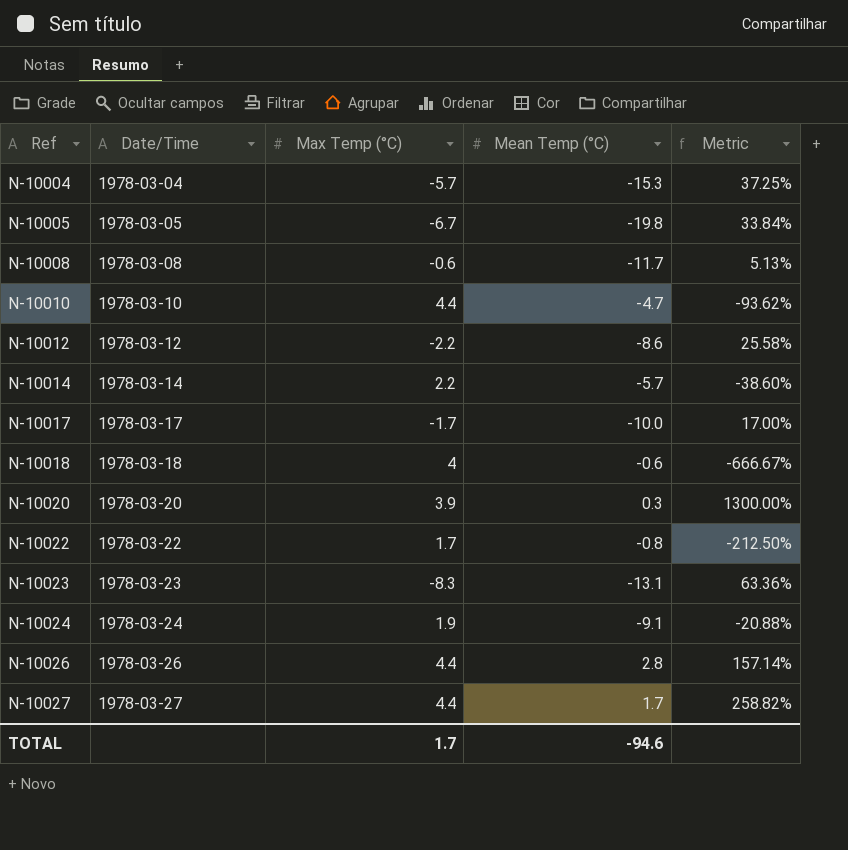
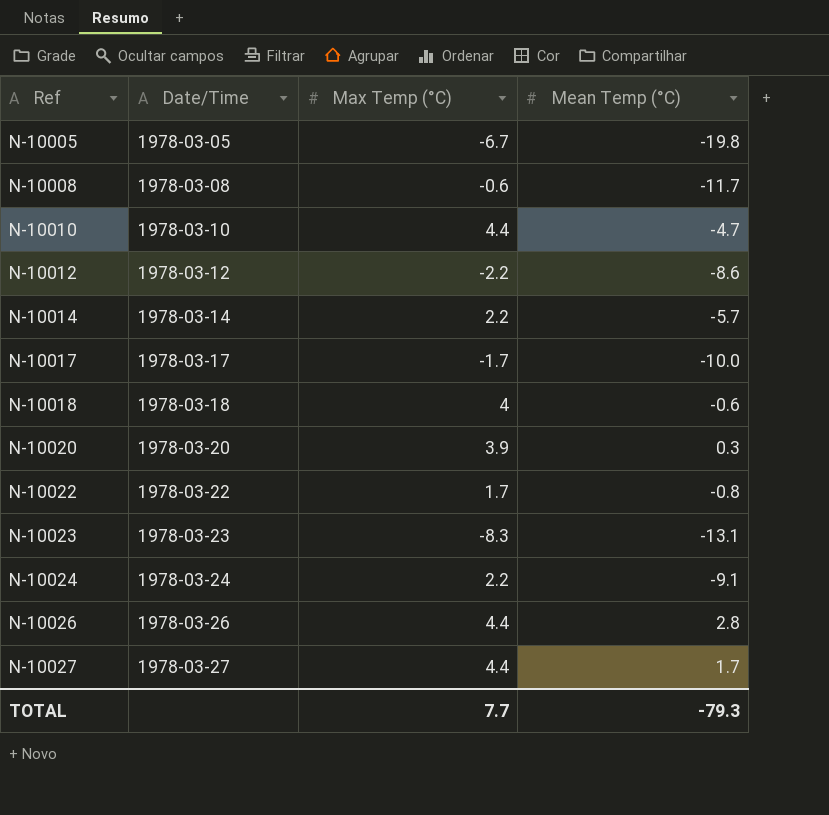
column Metric | formula: [Max Temp (°C)] / [Mean Temp (°C)] -> none
row N-10004: 1978-03-04 | -5.7 | -15.3 | 37.25% -> none
N-10024 | Max Temp (°C): 1.9 -> 2.2
TOTAL | Max Temp (°C): 1.7 -> 7.7
TOTAL | Mean Temp (°C): -94.6 -> -79.3

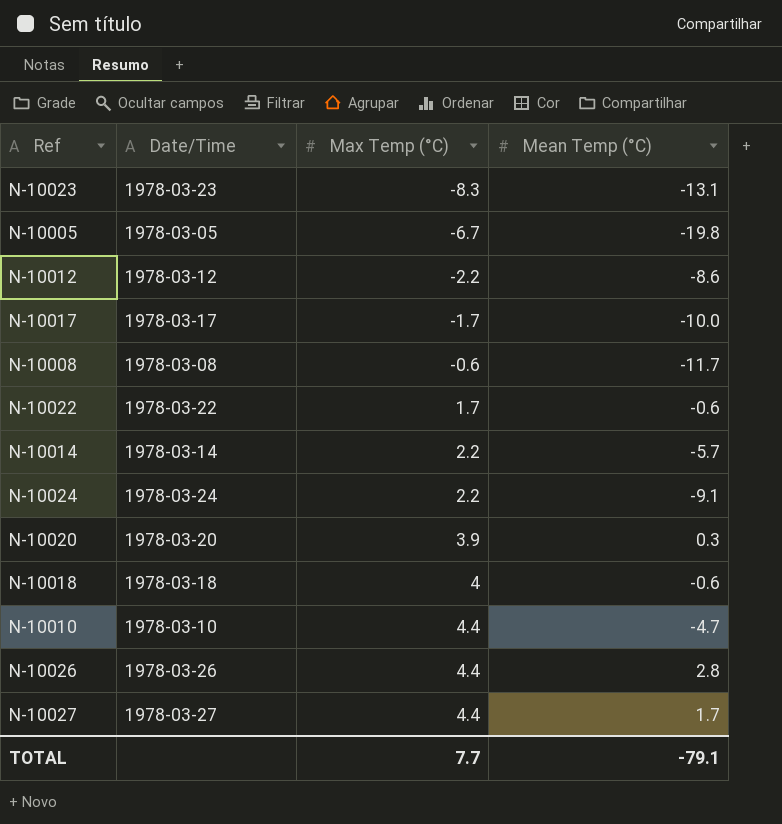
row order: Ref ascending -> Max Temp (°C) ascending
N-10022 | Mean Temp (°C): -0.8 -> -0.6
TOTAL | Mean Temp (°C): -79.3 -> -79.1

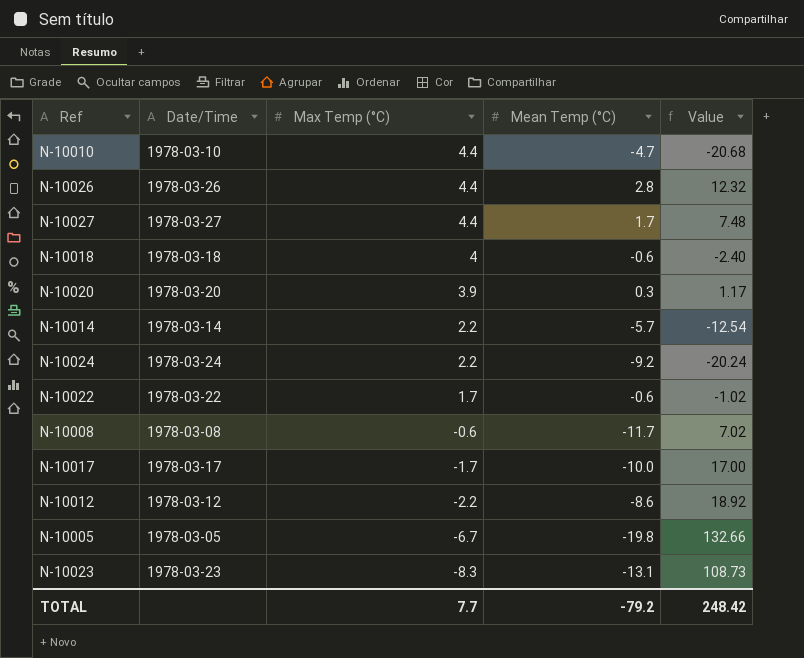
row order: Max Temp (°C) ascending -> Max Temp (°C) descending
column Value | formula: none -> [Max Temp (°C)] * [Mean Temp (°C)]
N-10024 | Mean Temp (°C): -9.1 -> -9.2
TOTAL | Mean Temp (°C): -79.1 -> -79.2

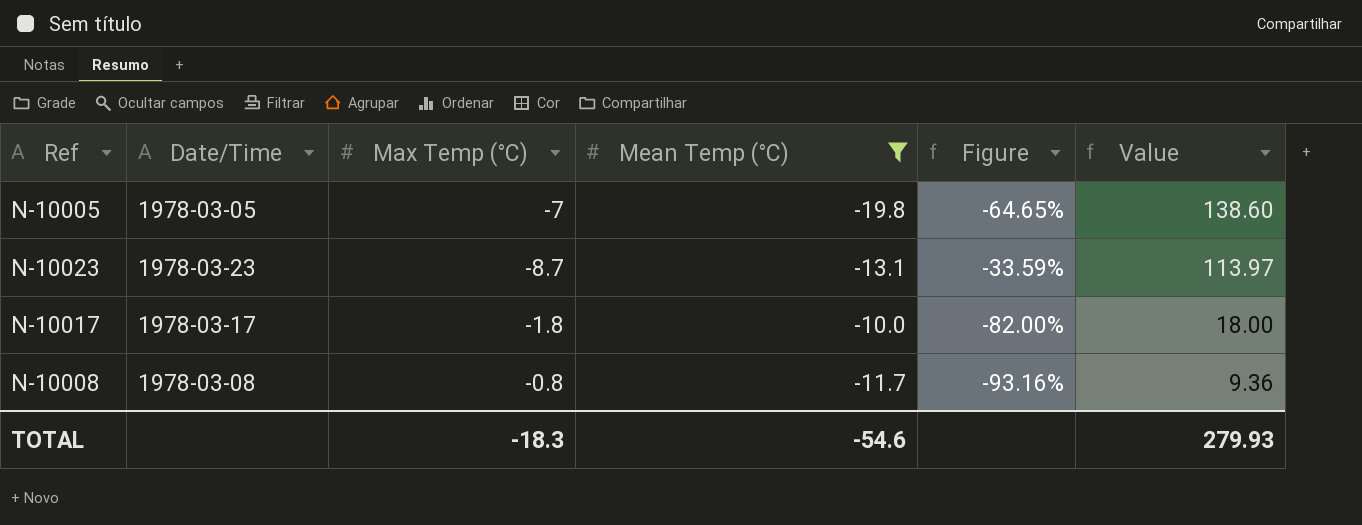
filter: none -> Mean Temp (°C) <= -10.0
row order: Max Temp (°C) descending -> Value descending
column Figure | formula: none -> ([Max Temp (°C)] - [Mean Temp (°C)]) / [Mean Temp (°C)]
N-10005 | Max Temp (°C): -6.7 -> -7
N-10005 | Value: 132.66 -> 138.60
N-10023 | Max Temp (°C): -8.3 -> -8.7
N-10023 | Value: 108.73 -> 113.97
N-10017 | Max Temp (°C): -1.7 -> -1.8
N-10017 | Value: 17.00 -> 18.00
N-10008 | Max Temp (°C): -0.6 -> -0.8
N-10008 | Value: 7.02 -> 9.36
TOTAL | Max Temp (°C): 7.7 -> -18.3
TOTAL | Mean Temp (°C): -79.2 -> -54.6
TOTAL | Value: 248.42 -> 279.93

